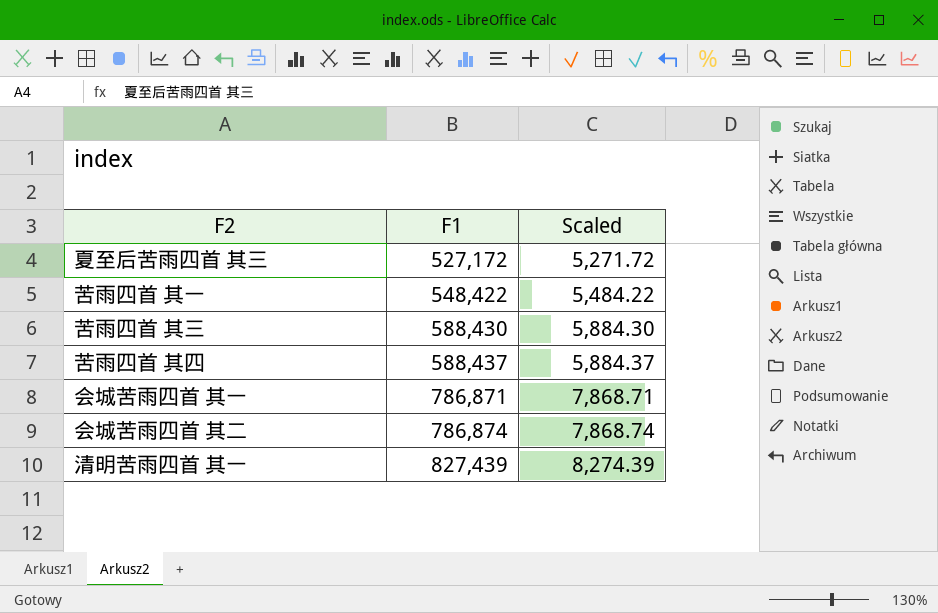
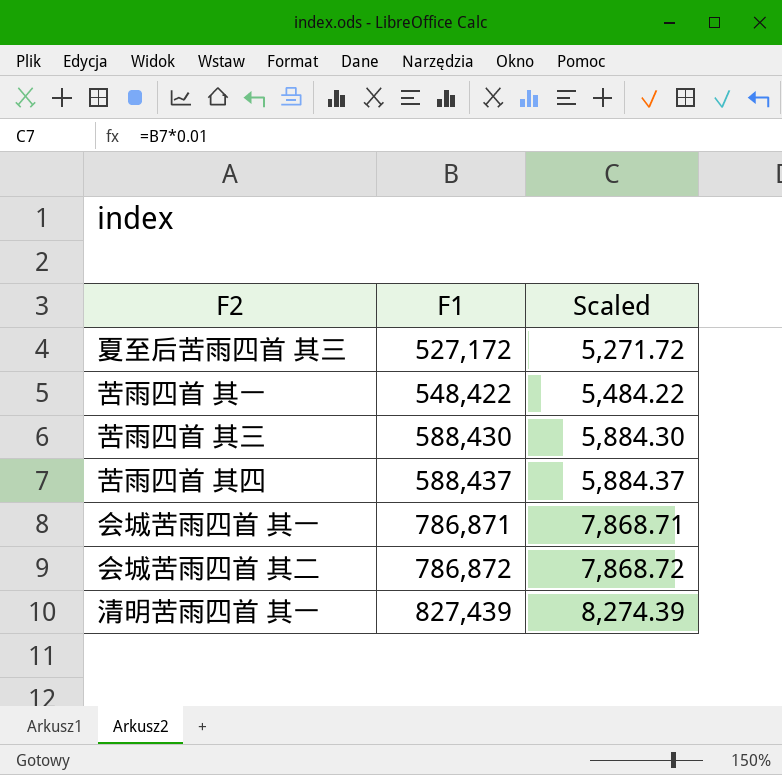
会城苦雨四首 其二 | F1: 786,874 -> 786,872
会城苦雨四首 其二 | Scaled: 7,868.74 -> 7,868.72

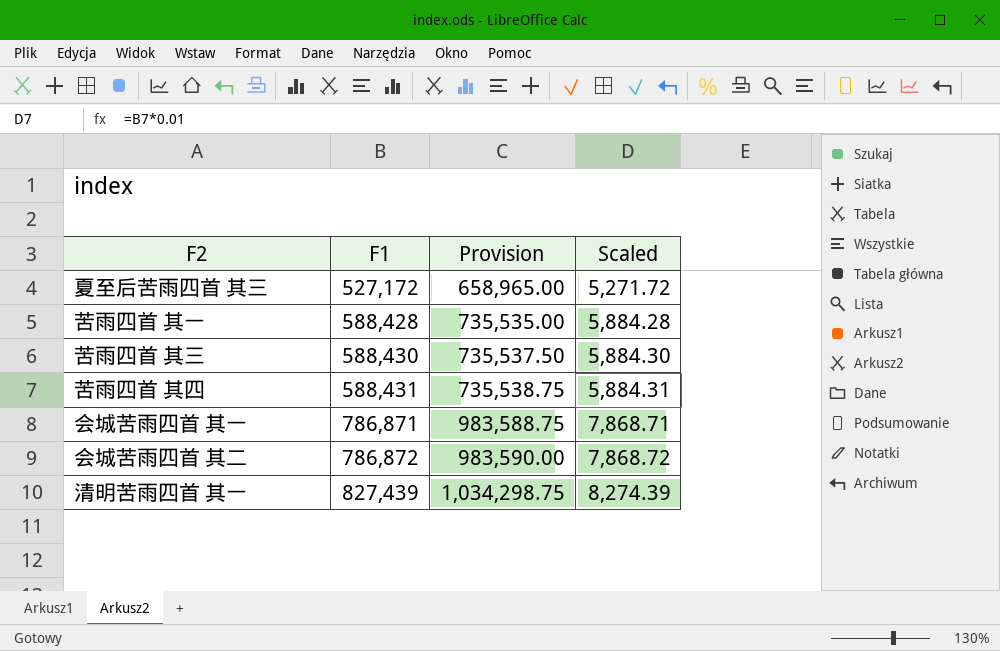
column Provision | formula: none -> [F1] * 1.25
苦雨四首 其一 | F1: 548,422 -> 588,428
苦雨四首 其一 | Scaled: 5,484.22 -> 5,884.28
苦雨四首 其四 | F1: 588,437 -> 588,431
苦雨四首 其四 | Scaled: 5,884.37 -> 5,884.31

